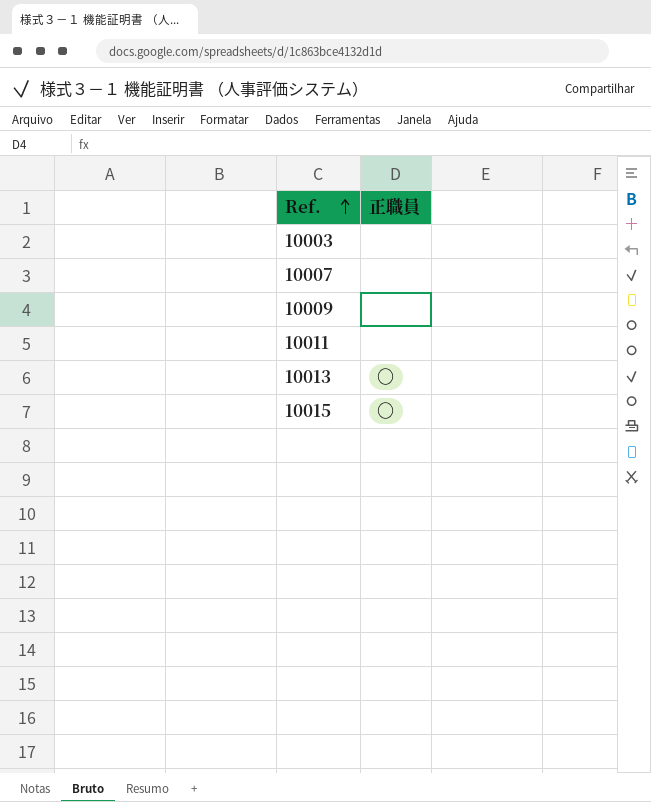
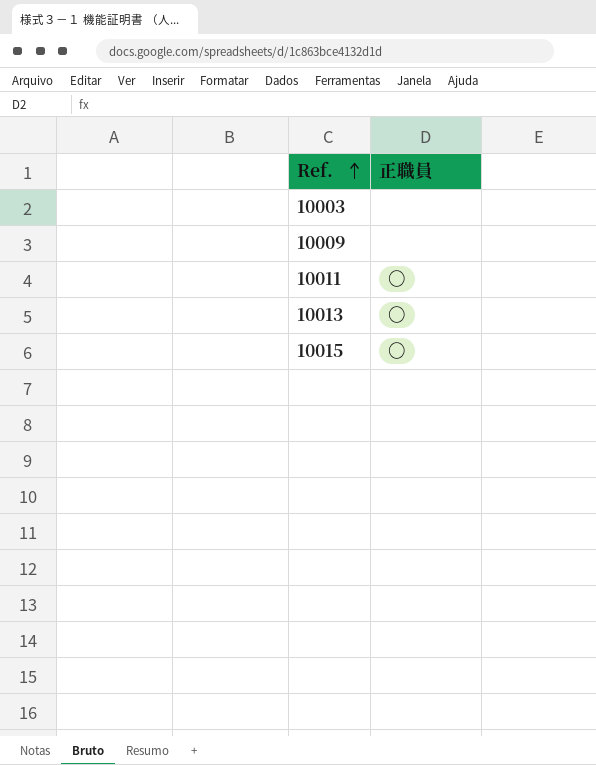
row 10007: none -> none
10011 | 正職員: none -> 〇

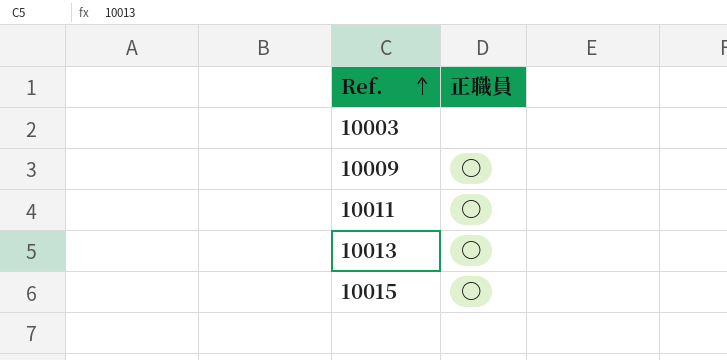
10009 | 正職員: none -> 〇

